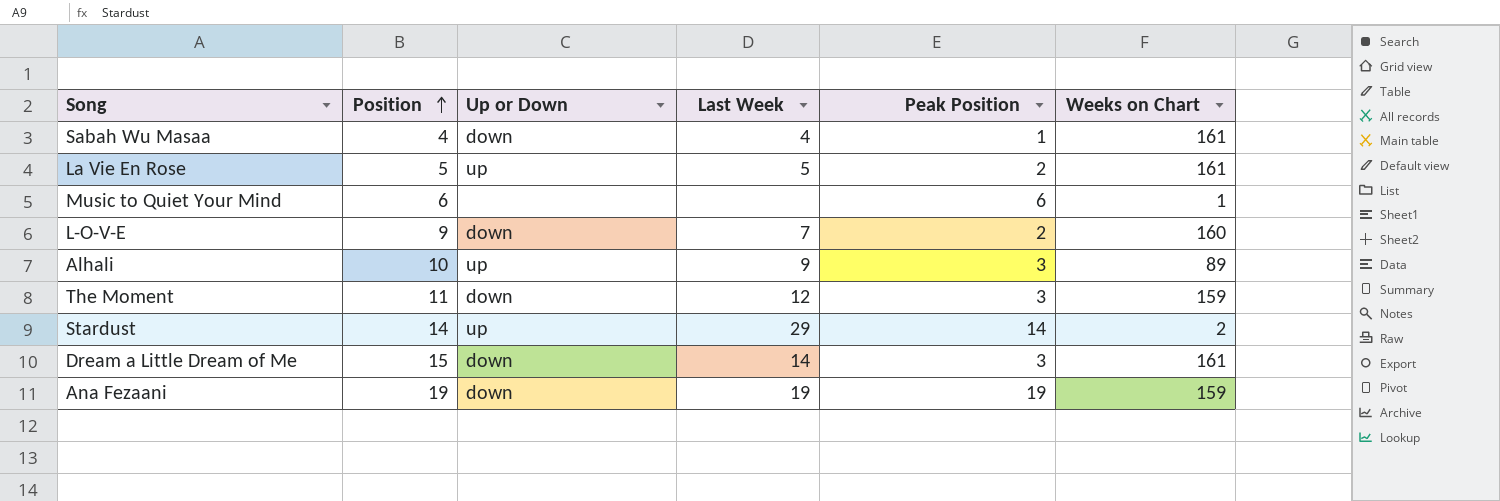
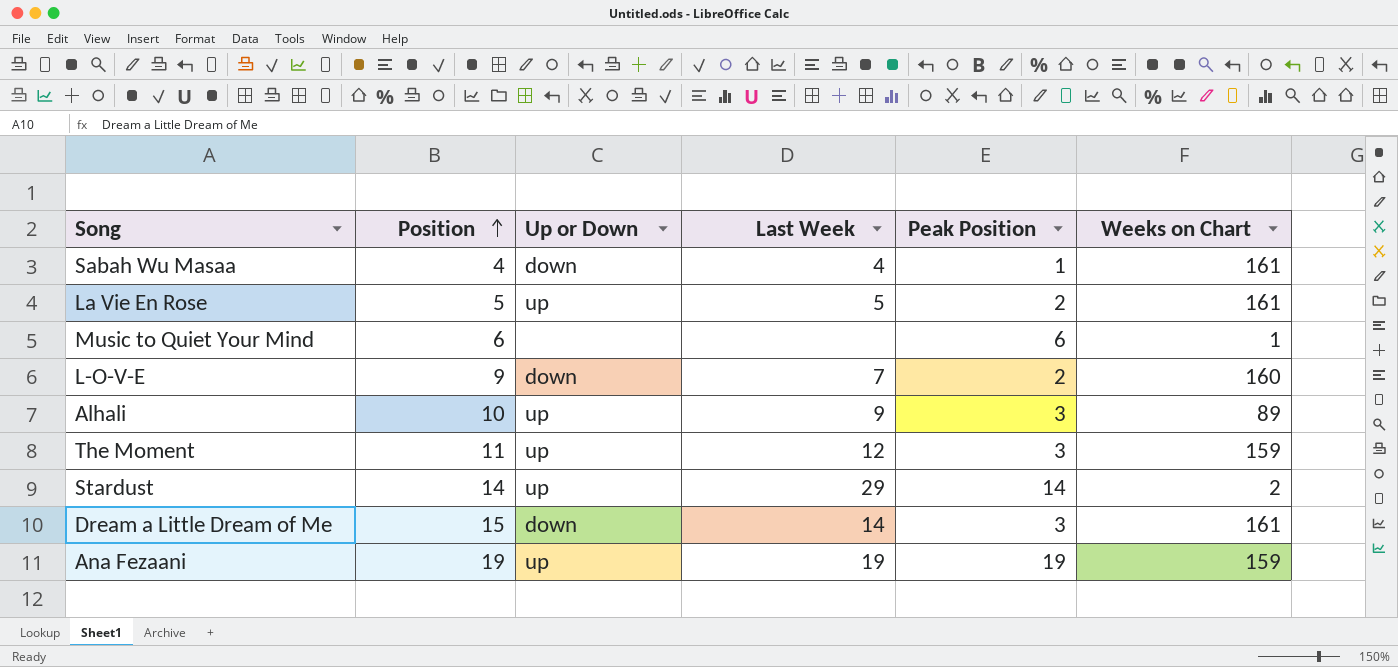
The Moment | Up or Down: down -> up
Ana Fezaani | Up or Down: down -> up

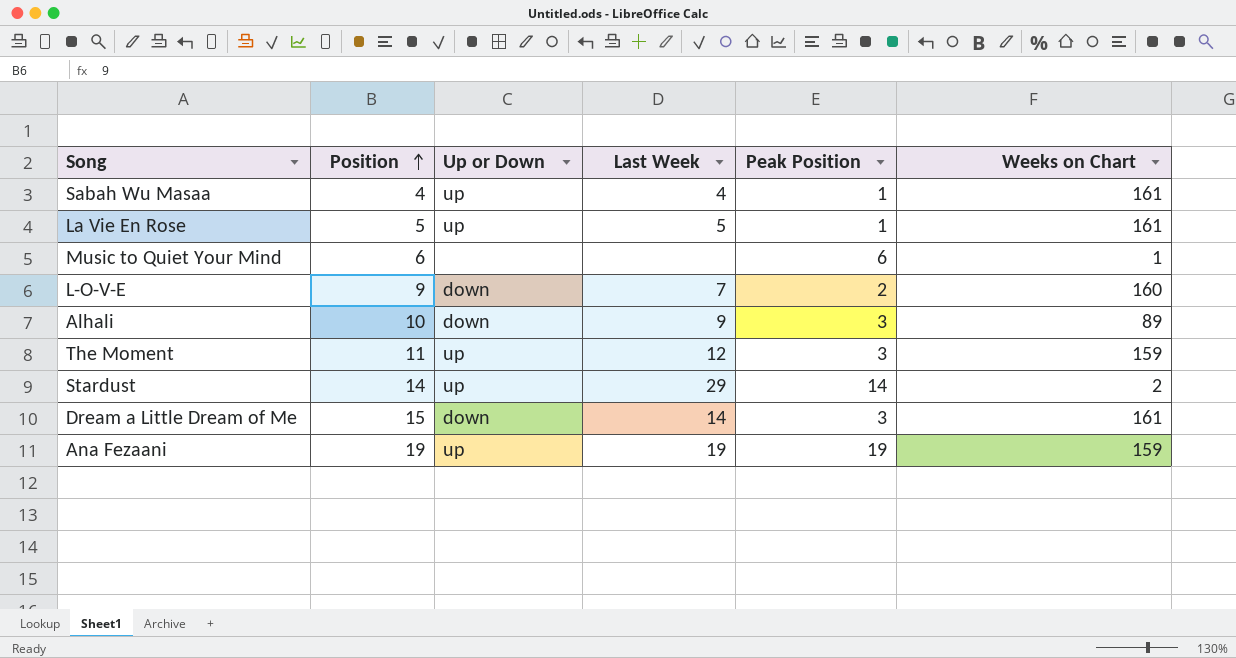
Sabah Wu Masaa | Up or Down: down -> up
La Vie En Rose | Peak Position: 2 -> 1
Alhali | Up or Down: up -> down

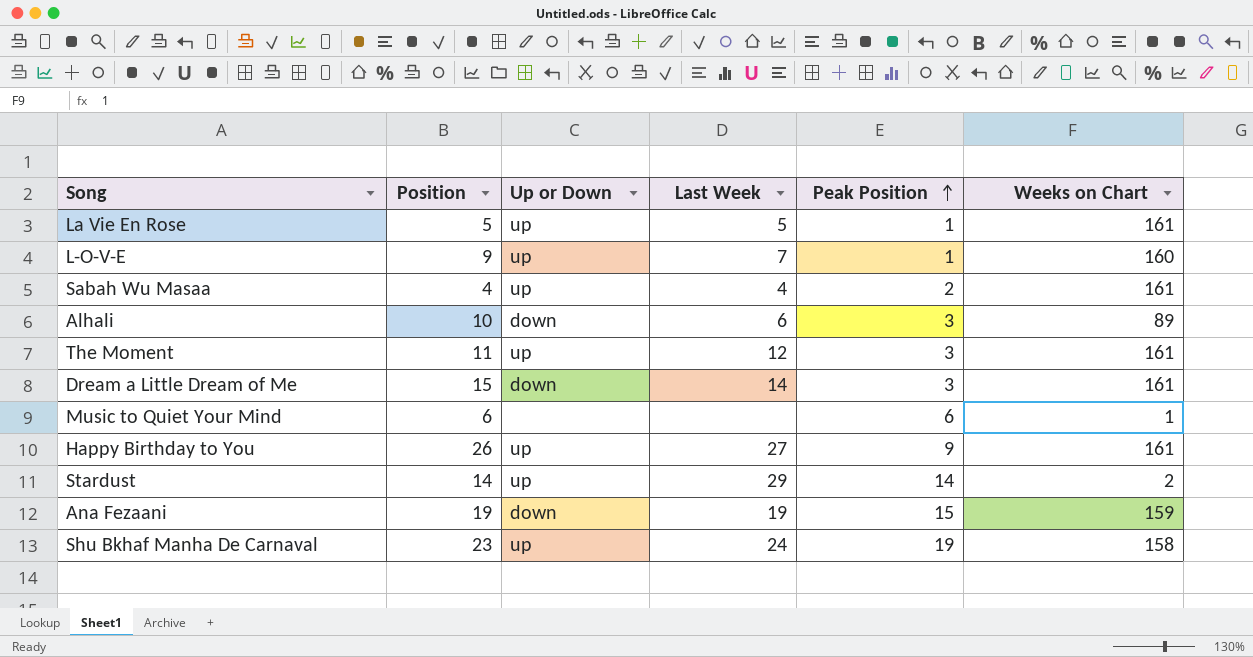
row order: Position ascending -> Peak Position ascending
L-O-V-E | Up or Down: down -> up
L-O-V-E | Peak Position: 2 -> 1
Sabah Wu Masaa | Peak Position: 1 -> 2
Alhali | Last Week: 9 -> 6
The Moment | Weeks on Chart: 159 -> 161
row Happy Birthday to You: none -> 26 | up | 27 | 9 | 161
Ana Fezaani | Up or Down: up -> down
Ana Fezaani | Peak Position: 19 -> 15
row Shu Bkhaf Manha De Carnaval: none -> 23 | up | 24 | 19 | 158

